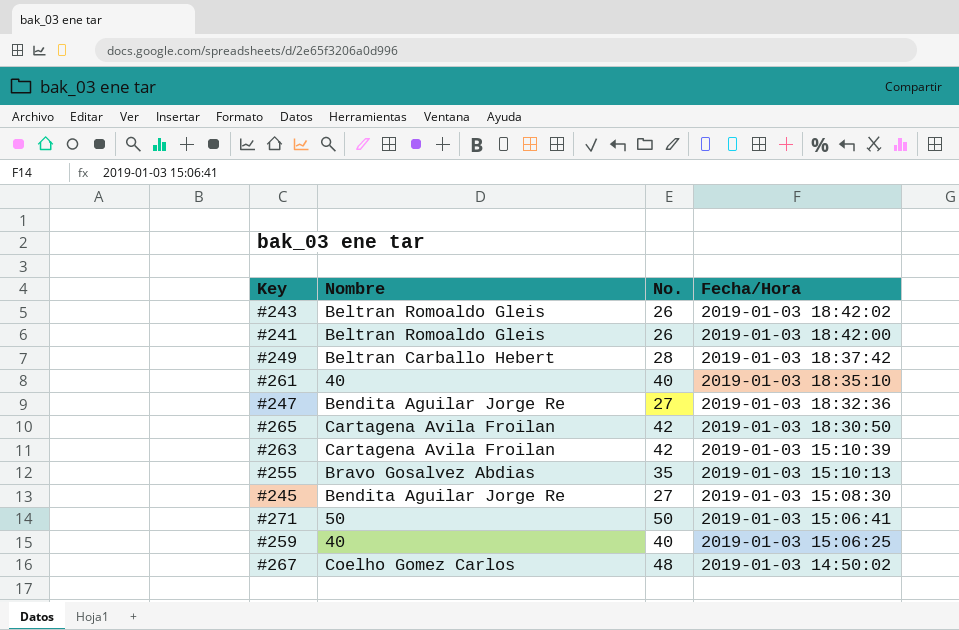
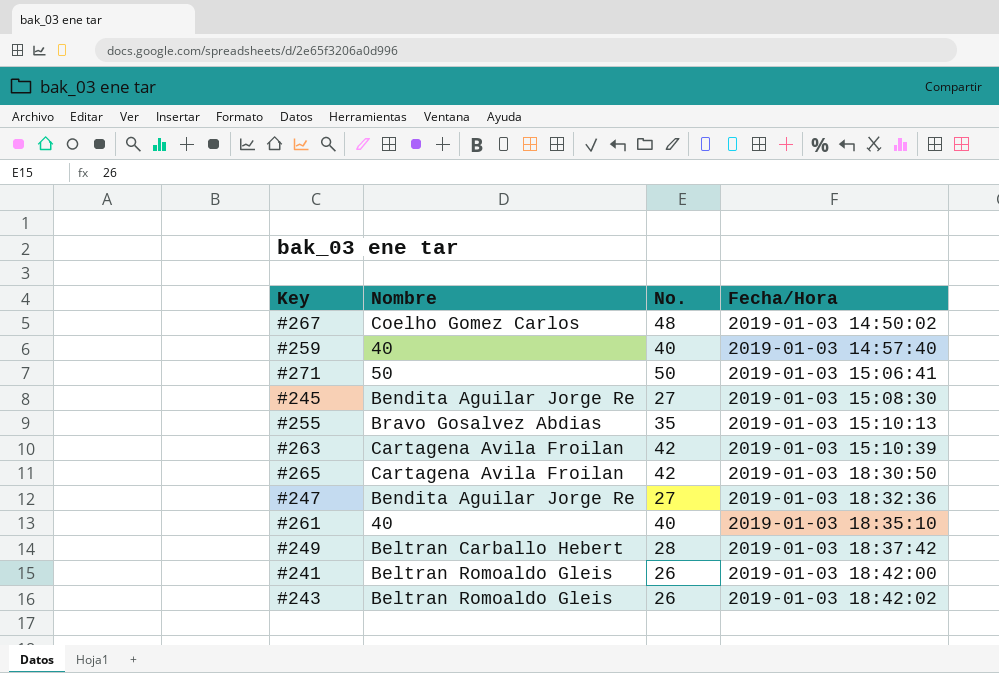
row order: Fecha/Hora descending -> Fecha/Hora ascending
#259 | Fecha/Hora: 2019-01-03 15:06:25 -> 2019-01-03 14:57:40

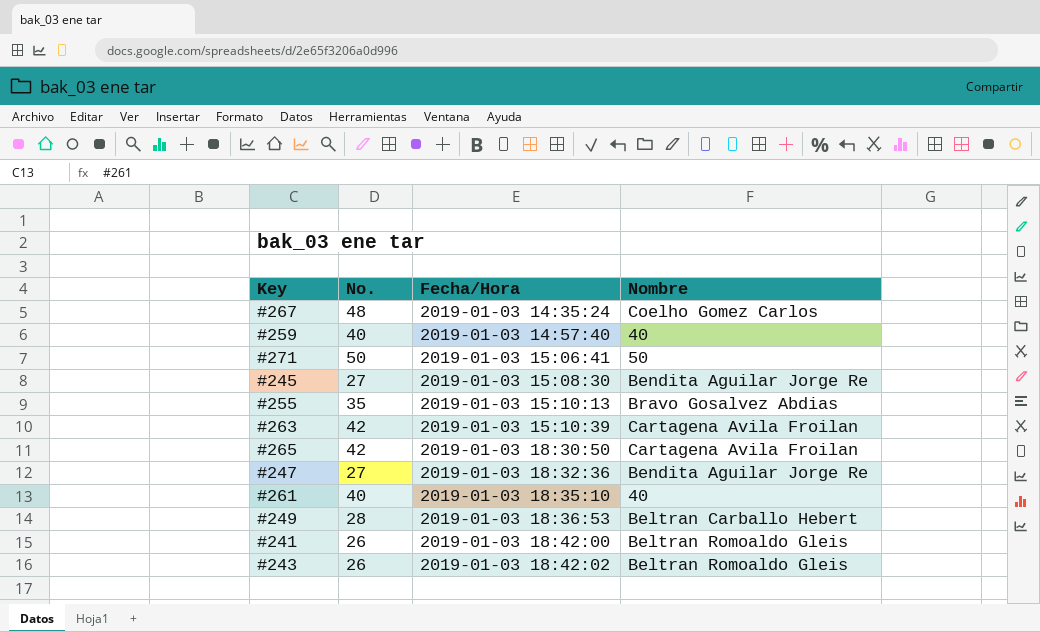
column Nombre | position: 2 -> 4
#267 | Fecha/Hora: 2019-01-03 14:50:02 -> 2019-01-03 14:35:24
#249 | Fecha/Hora: 2019-01-03 18:37:42 -> 2019-01-03 18:36:53

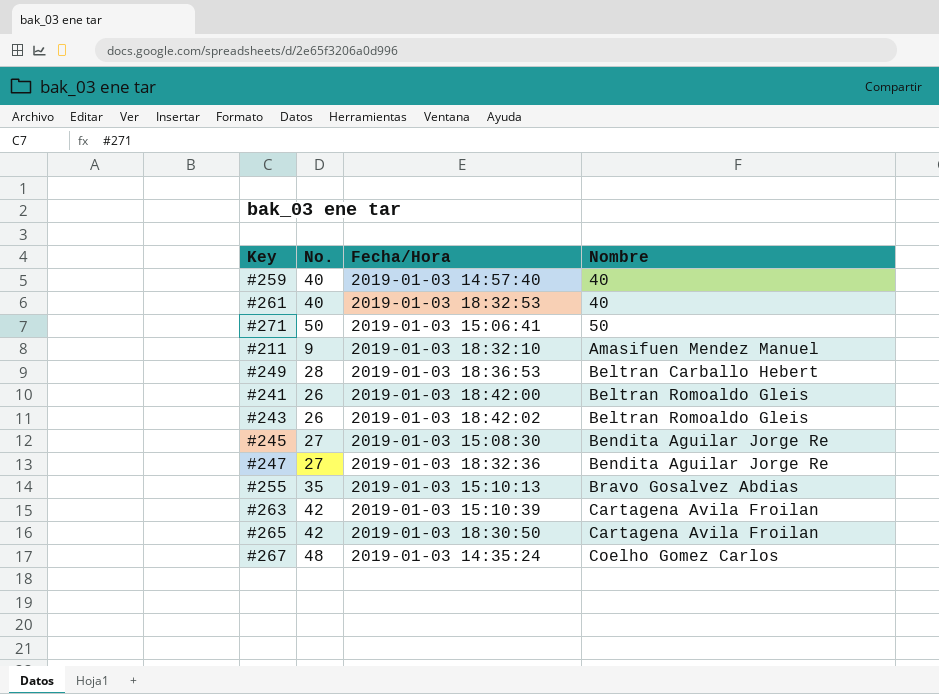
row order: Fecha/Hora ascending -> Nombre ascending
#261 | Fecha/Hora: 2019-01-03 18:35:10 -> 2019-01-03 18:32:53
row #211: none -> 9 | 2019-01-03 18:32:10 | Amasifuen Mendez Manuel

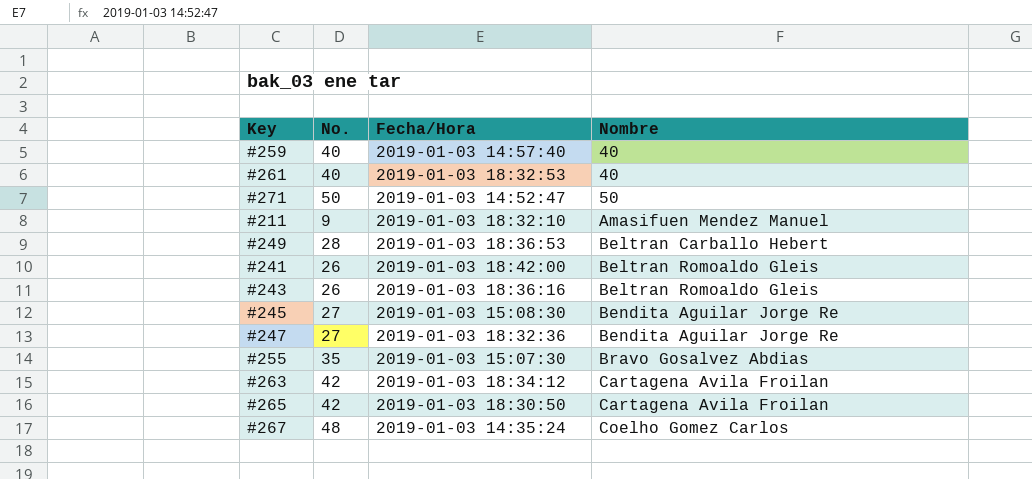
#271 | Fecha/Hora: 2019-01-03 15:06:41 -> 2019-01-03 14:52:47
#243 | Fecha/Hora: 2019-01-03 18:42:02 -> 2019-01-03 18:36:16
#255 | Fecha/Hora: 2019-01-03 15:10:13 -> 2019-01-03 15:07:30
#263 | Fecha/Hora: 2019-01-03 15:10:39 -> 2019-01-03 18:34:12

